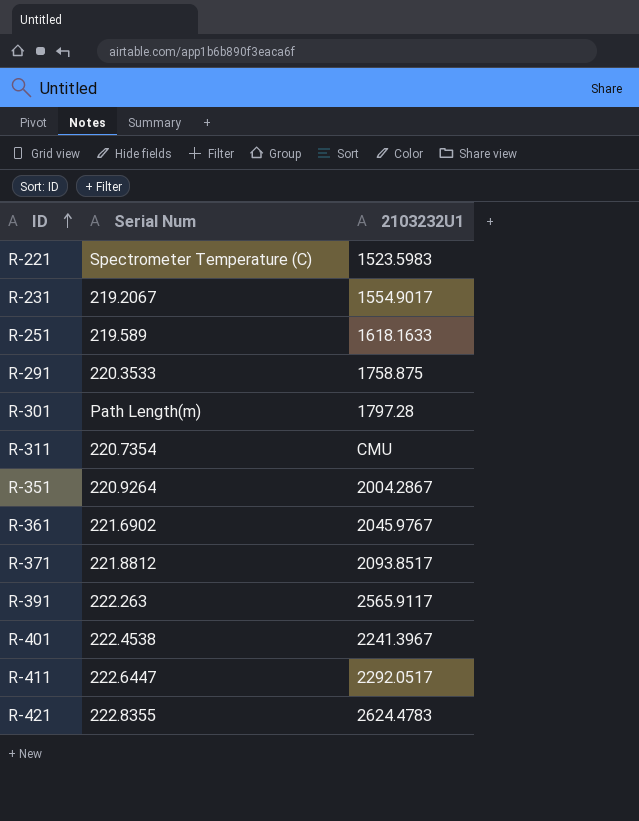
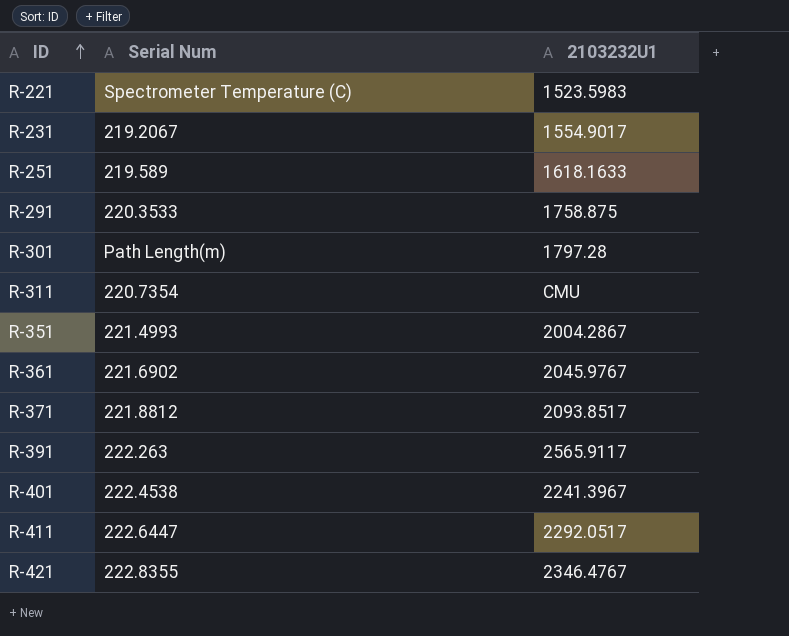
R-351 | Serial Num: 220.9264 -> 221.4993
R-421 | 2103232U1: 2624.4783 -> 2346.4767

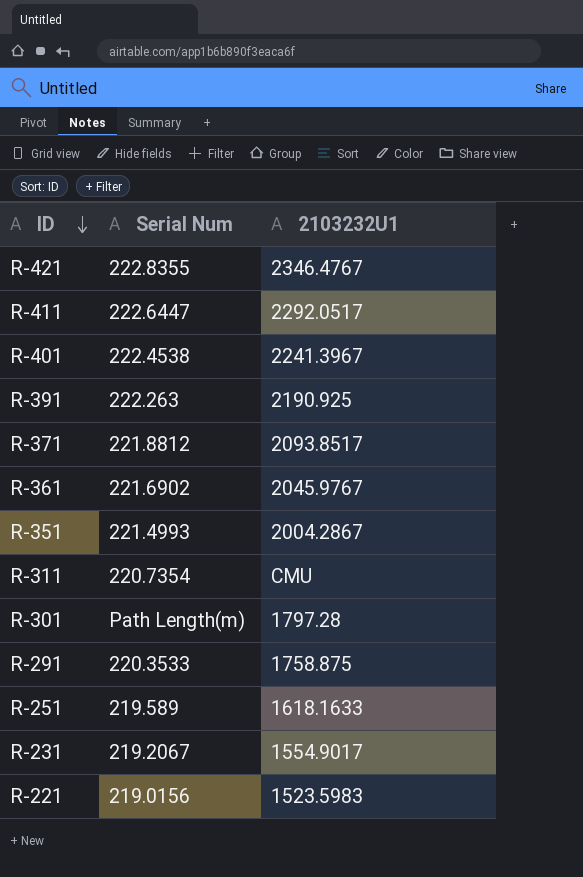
row order: ID ascending -> ID descending
R-391 | 2103232U1: 2565.9117 -> 2190.925
R-221 | Serial Num: Spectrometer Temperature (C) -> 219.0156

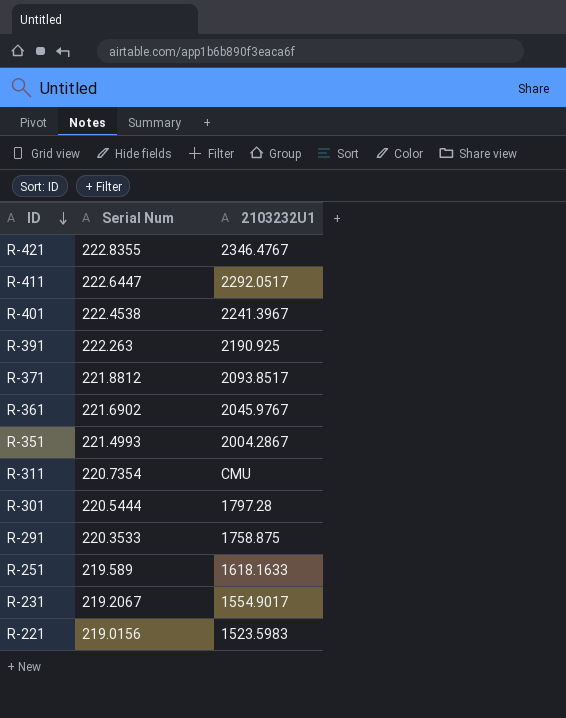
R-301 | Serial Num: Path Length(m) -> 220.5444

